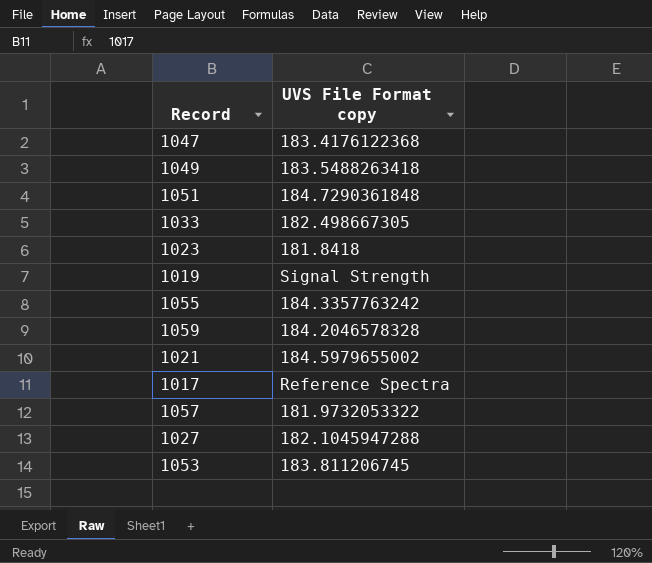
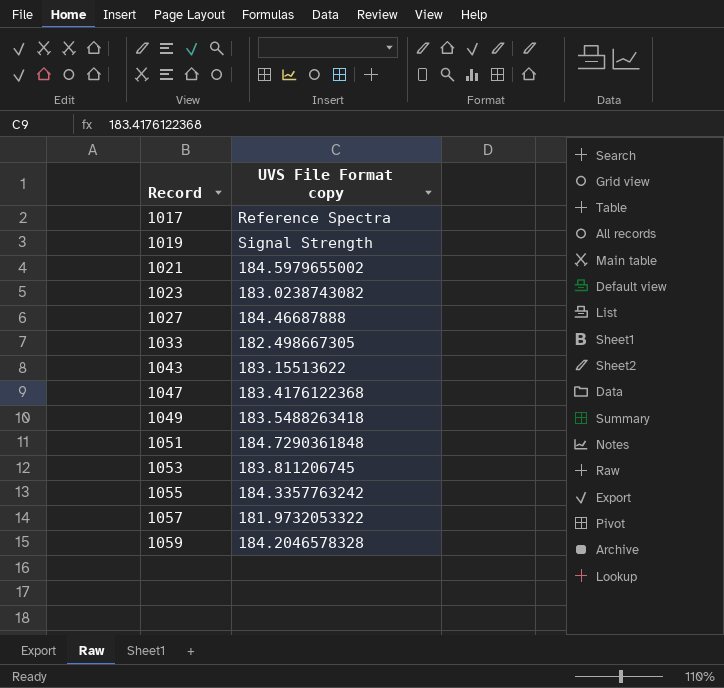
row order: none -> Record ascending
1023 | UVS File Format copy: 181.8418 -> 183.0238743082
1027 | UVS File Format copy: 182.1045947288 -> 184.46687888
row 1043: none -> 183.15513622

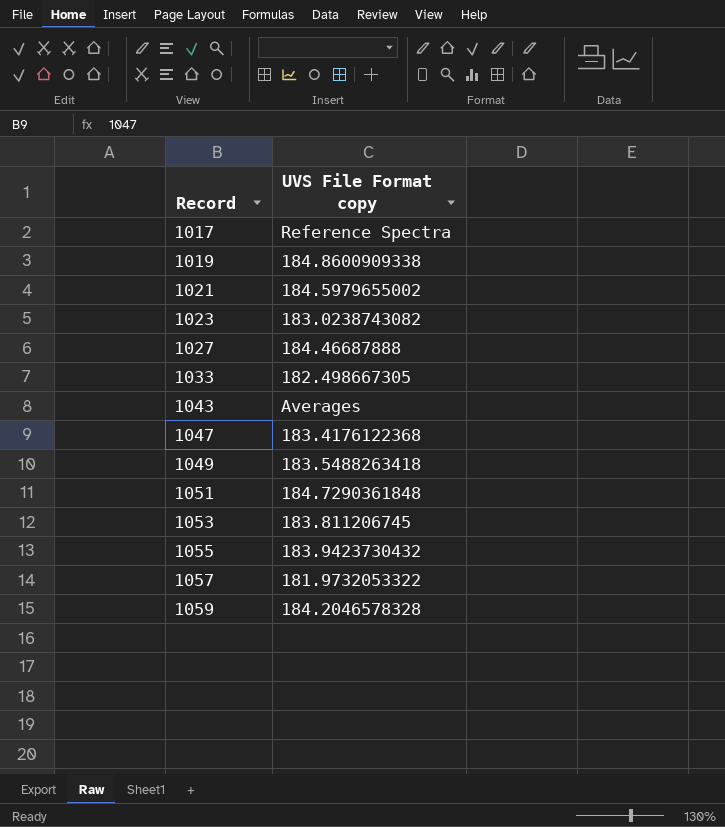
1019 | UVS File Format copy: Signal Strength -> 184.8600909338
1043 | UVS File Format copy: 183.15513622 -> Averages
1055 | UVS File Format copy: 184.3357763242 -> 183.9423730432

